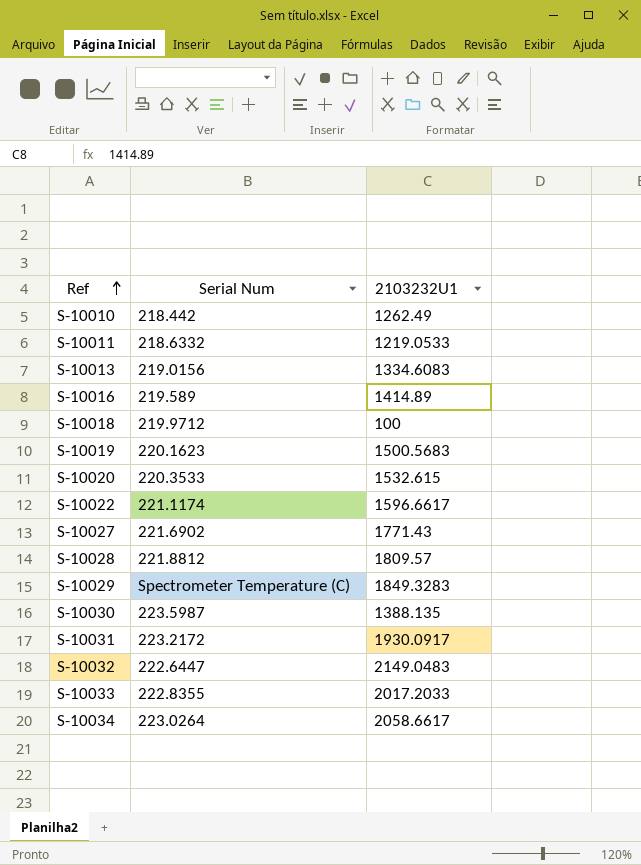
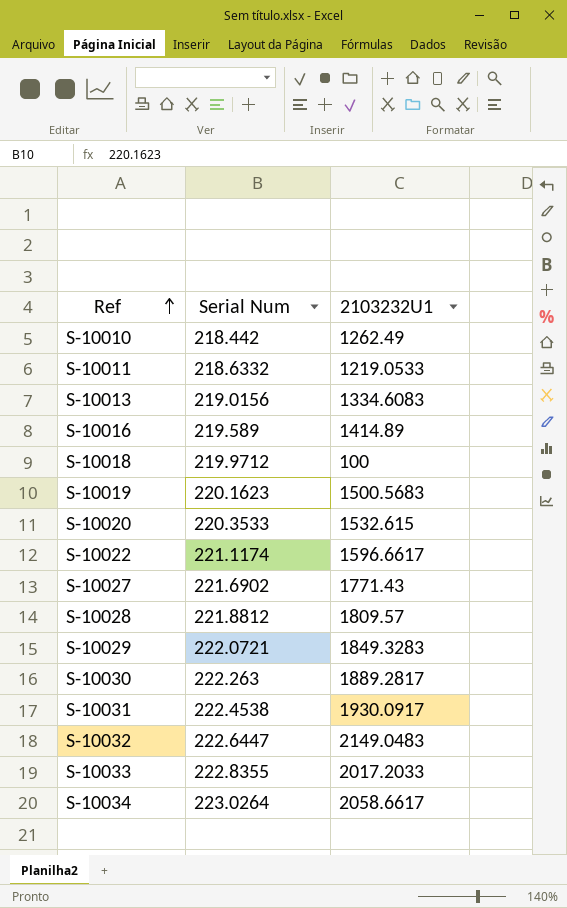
S-10029 | Serial Num: Spectrometer Temperature (C) -> 222.0721
S-10030 | Serial Num: 223.5987 -> 222.263
S-10030 | 2103232U1: 1388.135 -> 1889.2817
S-10031 | Serial Num: 223.2172 -> 222.4538

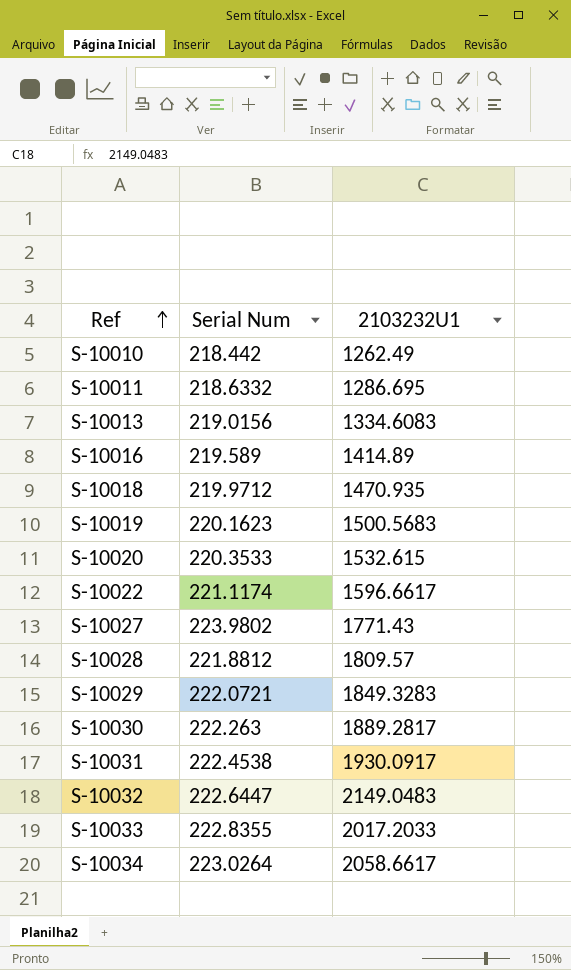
S-10011 | 2103232U1: 1219.0533 -> 1286.695
S-10018 | 2103232U1: 100 -> 1470.935
S-10027 | Serial Num: 221.6902 -> 223.9802

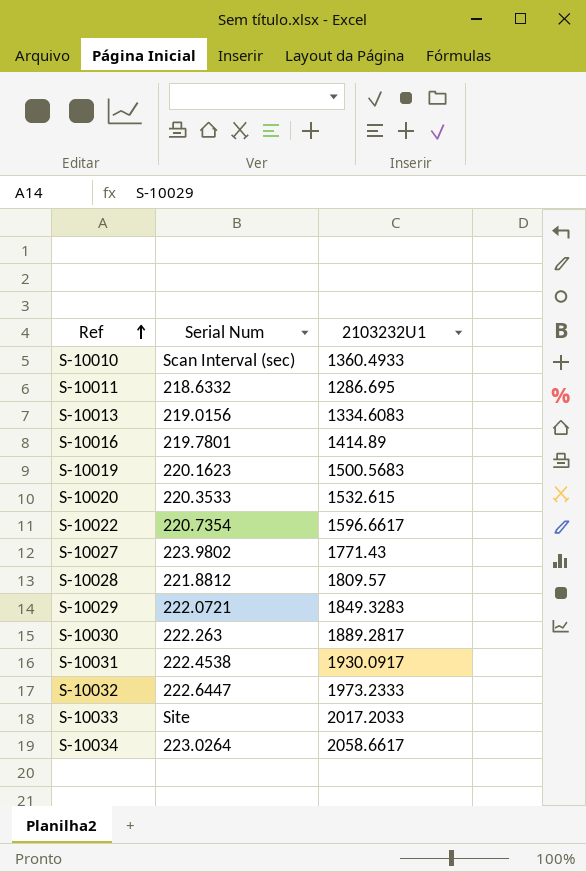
row S-10018: 219.9712 | 1470.935 -> none
S-10010 | Serial Num: 218.442 -> Scan Interval (sec)
S-10010 | 2103232U1: 1262.49 -> 1360.4933
S-10016 | Serial Num: 219.589 -> 219.7801
S-10022 | Serial Num: 221.1174 -> 220.7354
S-10032 | 2103232U1: 2149.0483 -> 1973.2333
S-10033 | Serial Num: 222.8355 -> Site

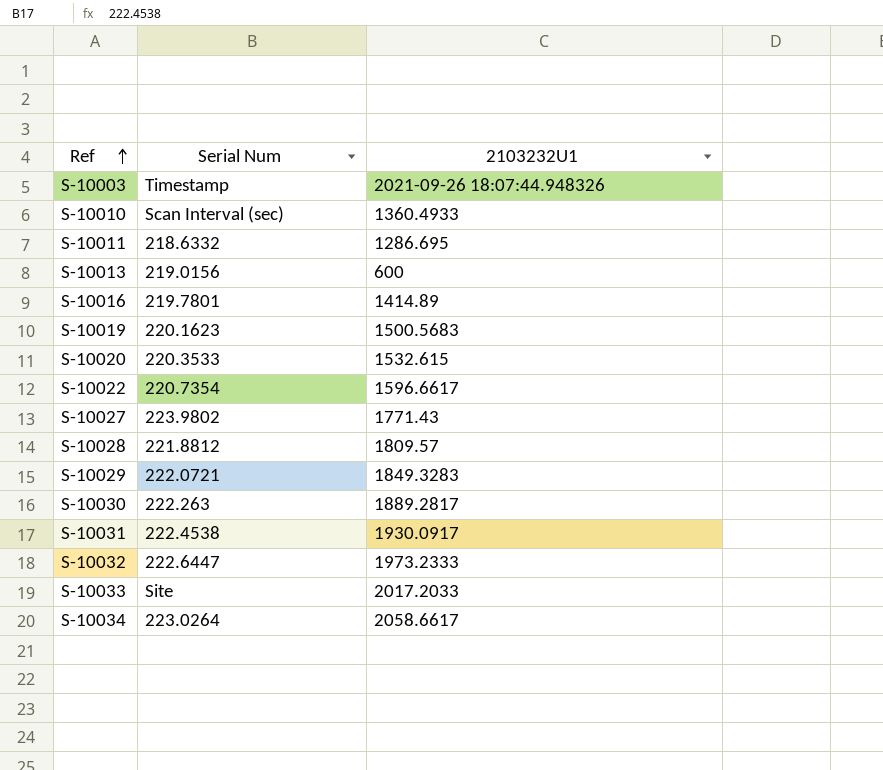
row S-10003: none -> Timestamp | 2021-09-26 18:07:44.948326
S-10013 | 2103232U1: 1334.6083 -> 600

